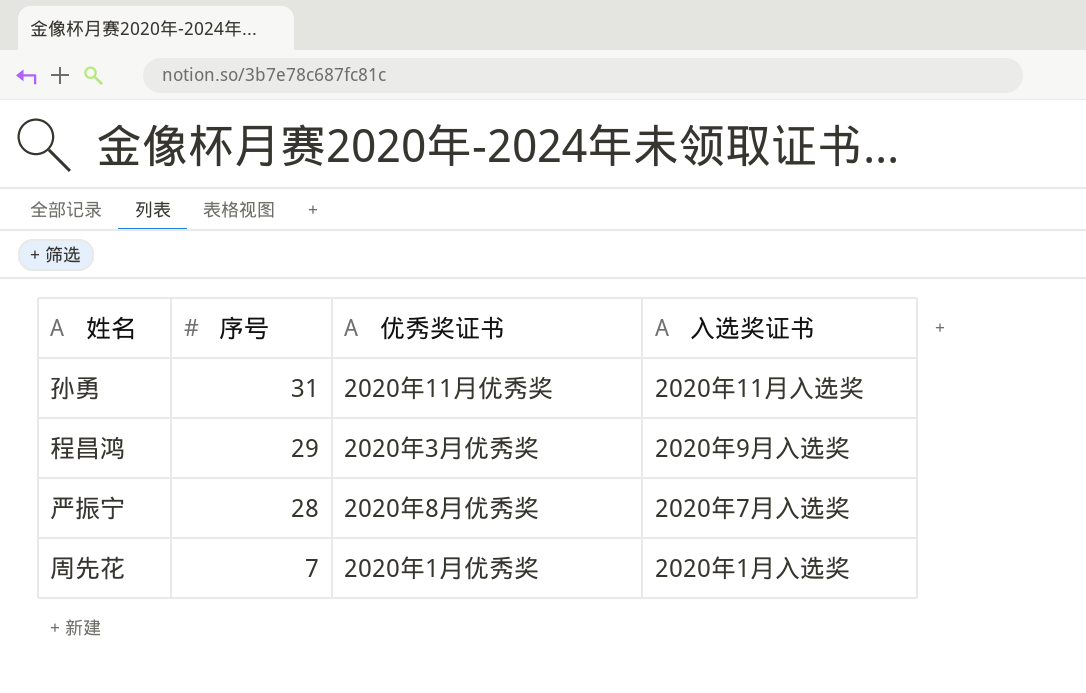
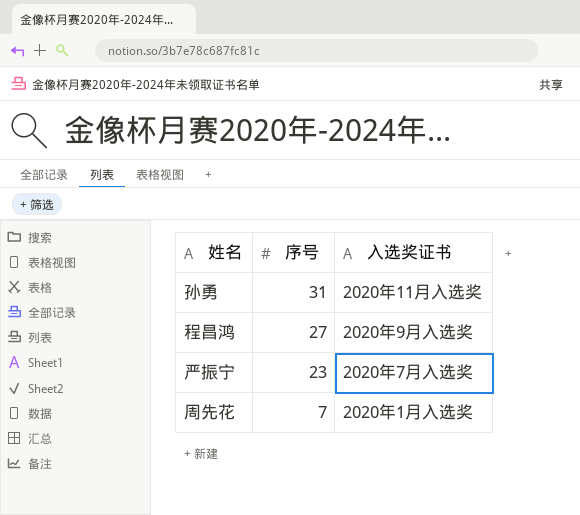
column 优秀奖证书 | position: 3 -> none
程昌鸿 | 序号: 29 -> 27
严振宁 | 序号: 28 -> 23

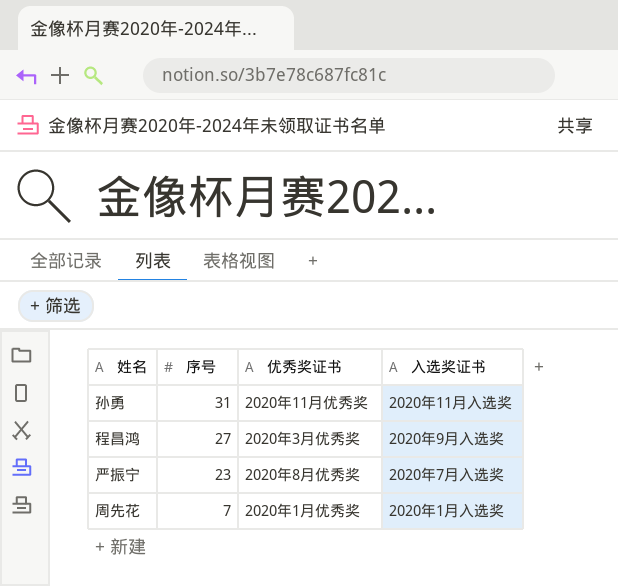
column 优秀奖证书 | position: none -> 3

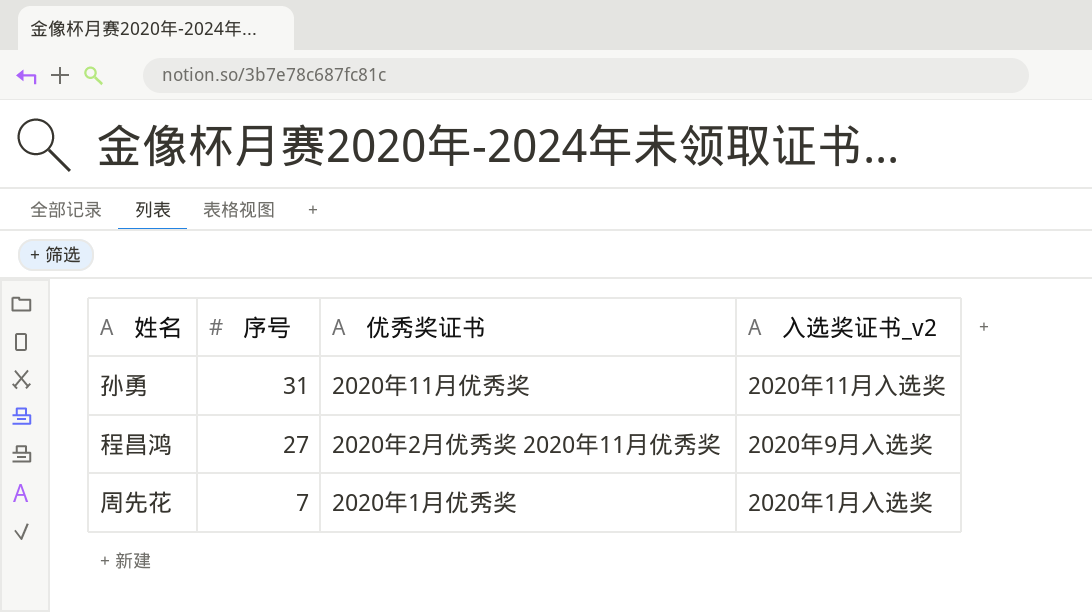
column name: 入选奖证书 -> 入选奖证书_v2
row 严振宁: 23 | 2020年8月优秀奖 | 2020年7月入选奖 -> none
程昌鸿 | 优秀奖证书: 2020年3月优秀奖 -> 2020年2月优秀奖 2020年11月优秀奖

